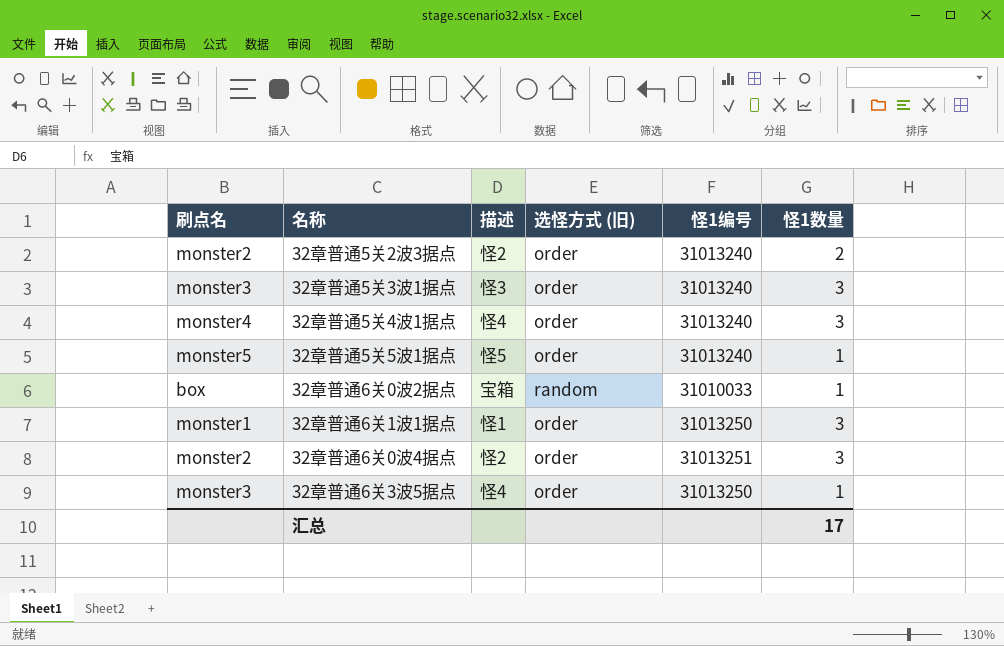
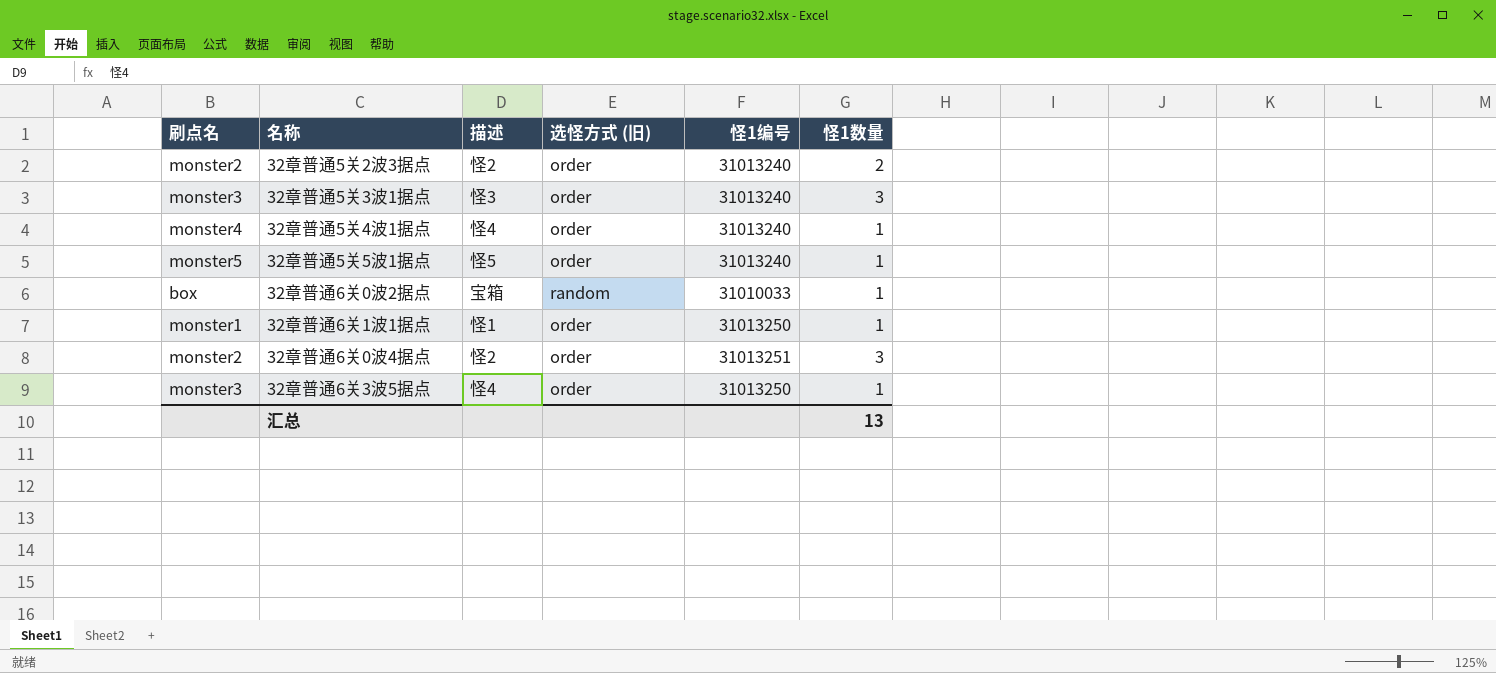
32章普通5关4波1据点 | 怪1数量: 3 -> 1
32章普通6关1波1据点 | 怪1数量: 3 -> 1
汇总 | 怪1数量: 17 -> 13

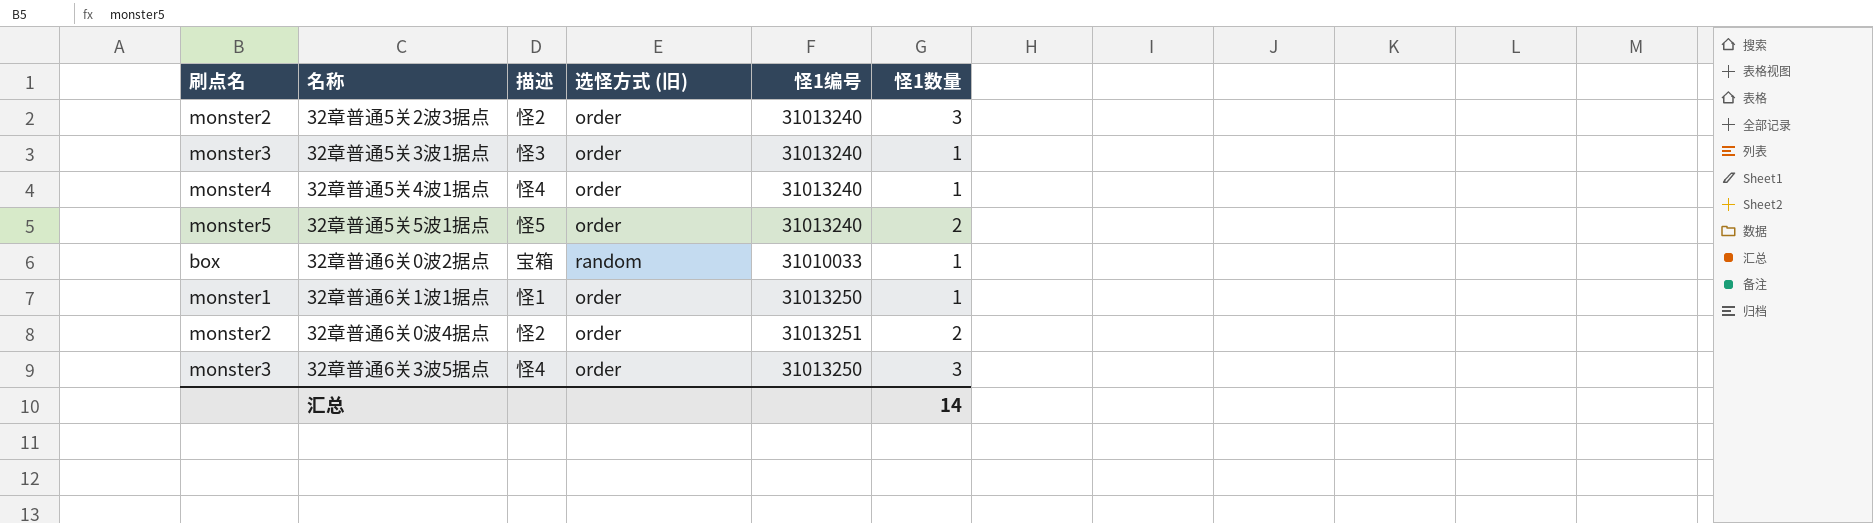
32章普通5关2波3据点 | 怪1数量: 2 -> 3
32章普通5关3波1据点 | 怪1数量: 3 -> 1
32章普通5关5波1据点 | 怪1数量: 1 -> 2
32章普通6关0波4据点 | 怪1数量: 3 -> 2
32章普通6关3波5据点 | 怪1数量: 1 -> 3
汇总 | 怪1数量: 13 -> 14

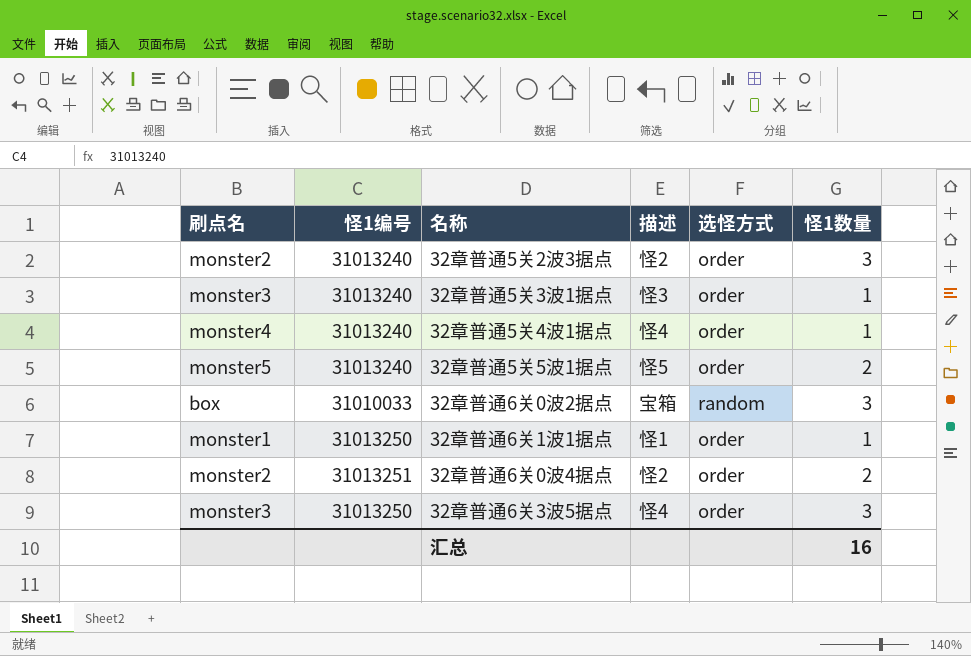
column 怪1编号 | position: 5 -> 2
column name: 选怪方式 (旧) -> 选怪方式
32章普通6关0波2据点 | 怪1数量: 1 -> 3
汇总 | 怪1数量: 14 -> 16

